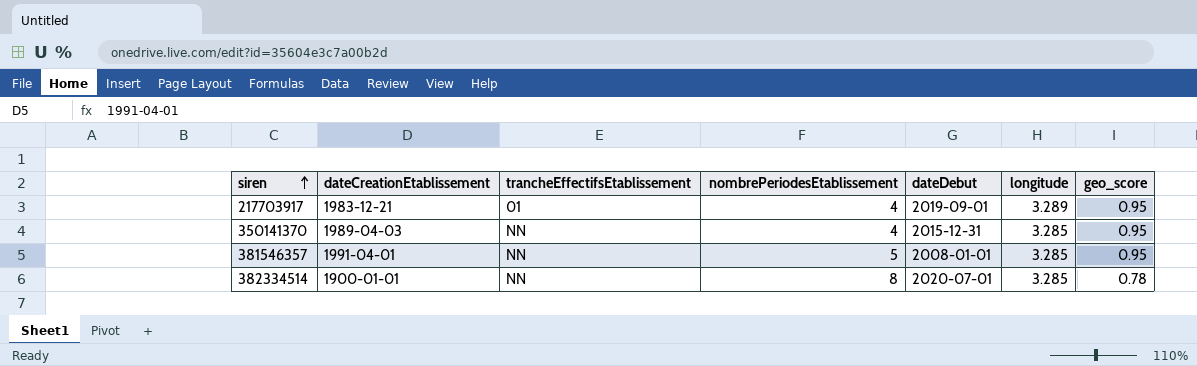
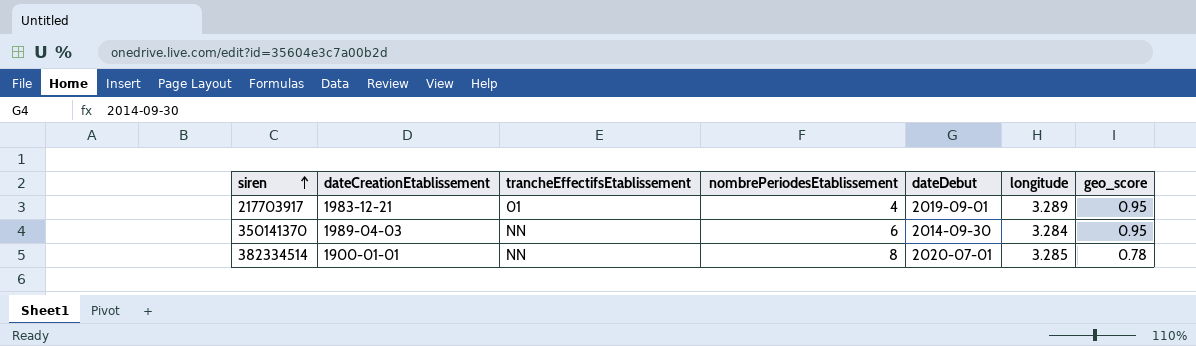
row 381546357: 1991-04-01 | NN | 5 | 2008-01-01 | 3.285 | 0.95 -> none
350141370 | nombrePeriodesEtablissement: 4 -> 6
350141370 | dateDebut: 2015-12-31 -> 2014-09-30
350141370 | longitude: 3.285 -> 3.284

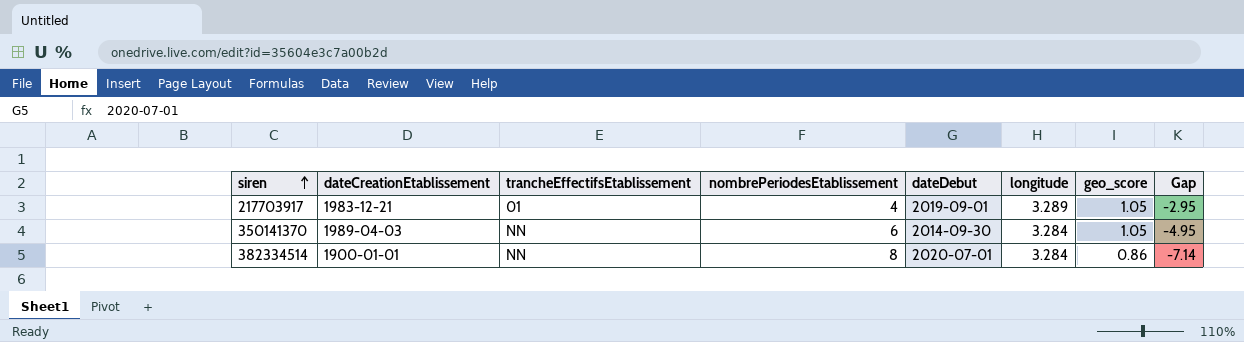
column Gap | formula: none -> [geo_score] - [nombrePeriodesEtablissement]
217703917 | geo_score: 0.95 -> 1.05
350141370 | geo_score: 0.95 -> 1.05
382334514 | longitude: 3.285 -> 3.284
382334514 | geo_score: 0.78 -> 0.86

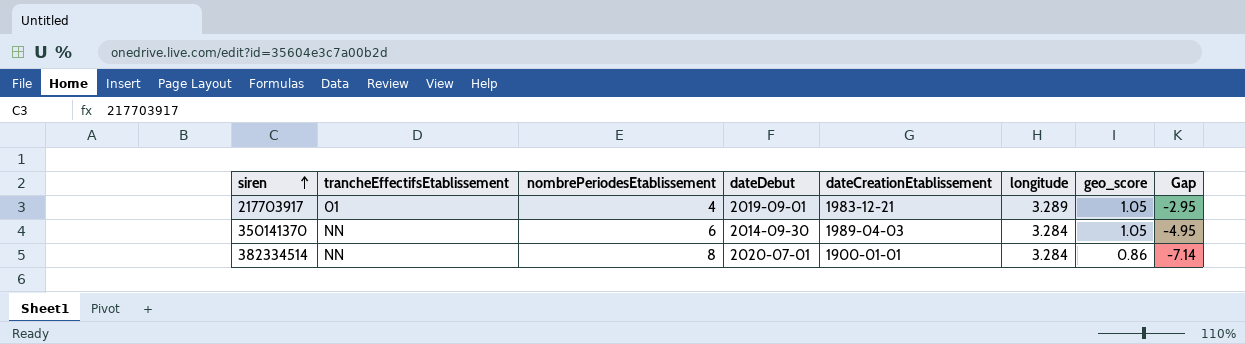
column dateCreationEtablissement | position: 2 -> 5

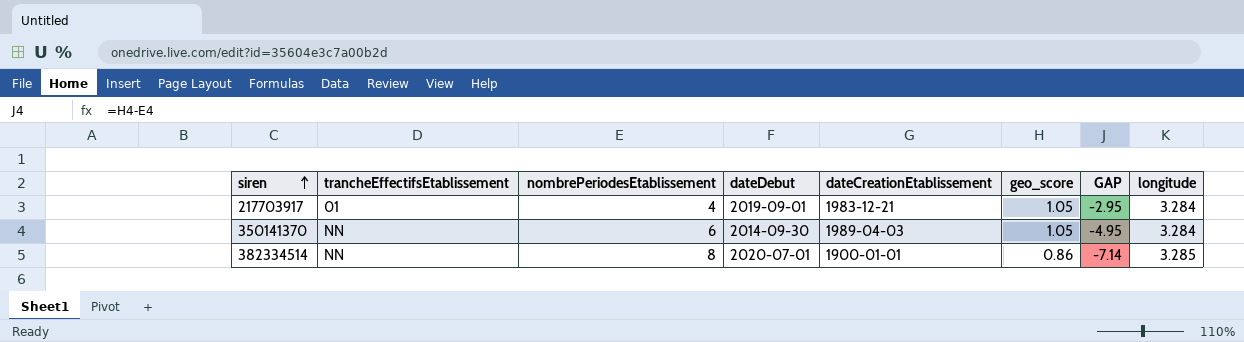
column name: Gap -> GAP
column longitude | position: 6 -> 8
217703917 | longitude: 3.289 -> 3.284
382334514 | longitude: 3.284 -> 3.285

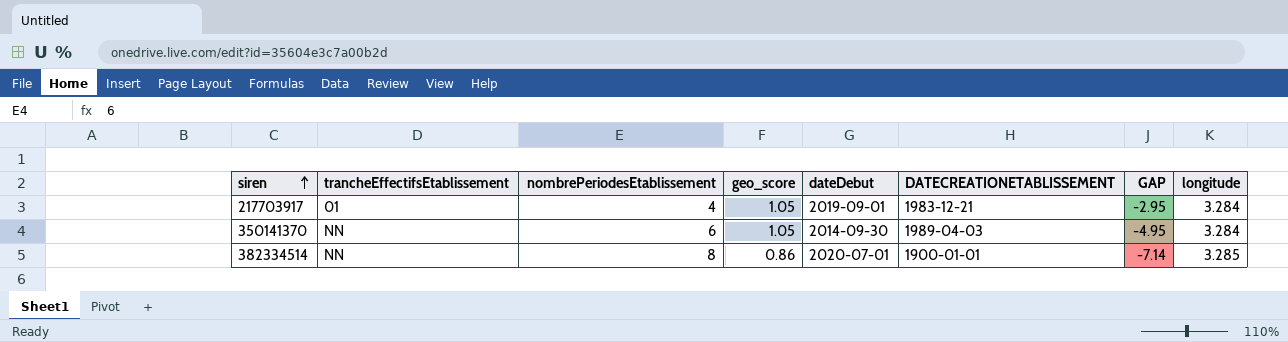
column geo_score | position: 6 -> 4
column name: dateCreationEtablissement -> DATECREATIONETABLISSEMENT

